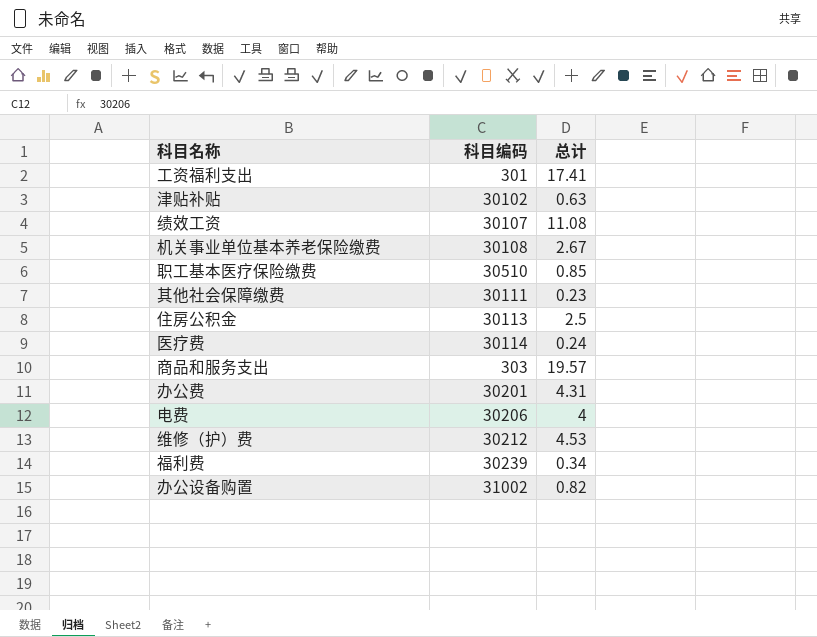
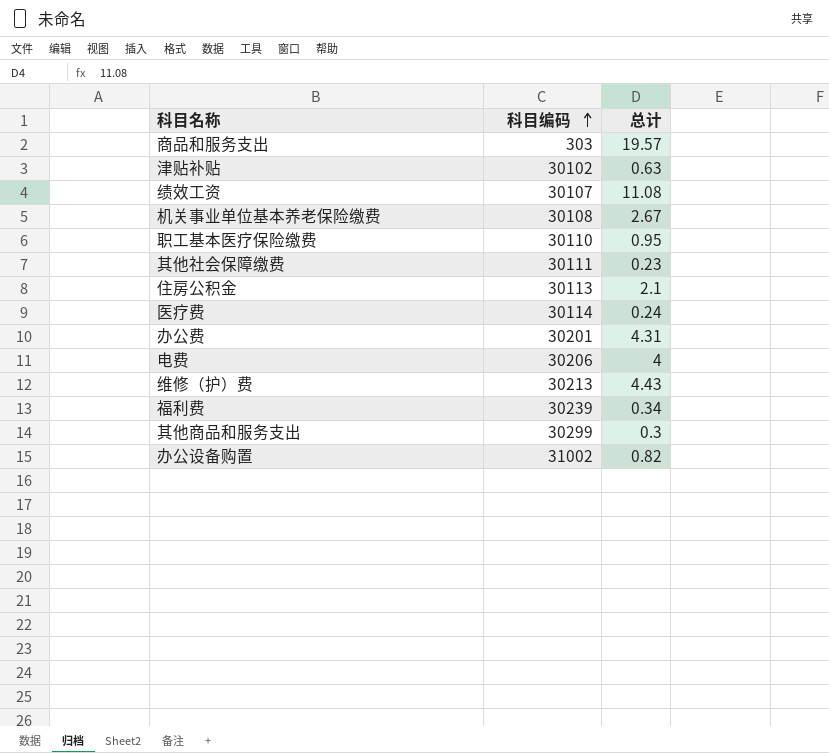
row order: none -> 科目编码 ascending
row 工资福利支出: 301 | 17.41 -> none
职工基本医疗保险缴费 | 科目编码: 30510 -> 30110
职工基本医疗保险缴费 | 总计: 0.85 -> 0.95
住房公积金 | 总计: 2.5 -> 2.1
维修（护）费 | 科目编码: 30212 -> 30213
维修（护）费 | 总计: 4.53 -> 4.43
row 其他商品和服务支出: none -> 30299 | 0.3

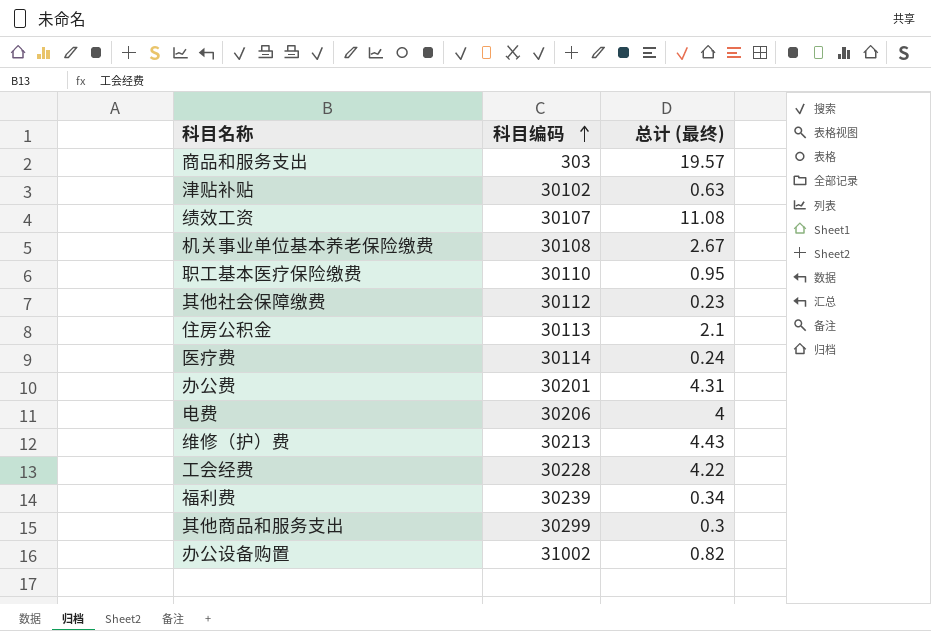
column name: 总计 -> 总计 (最终)
其他社会保障缴费 | 科目编码: 30111 -> 30112
row 工会经费: none -> 30228 | 4.22

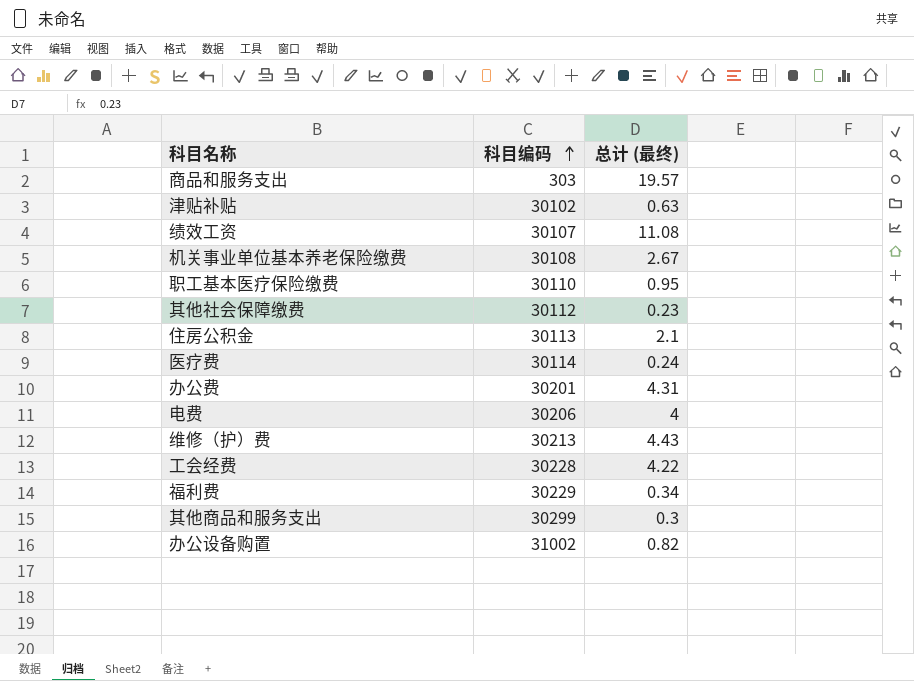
福利费 | 科目编码: 30239 -> 30229

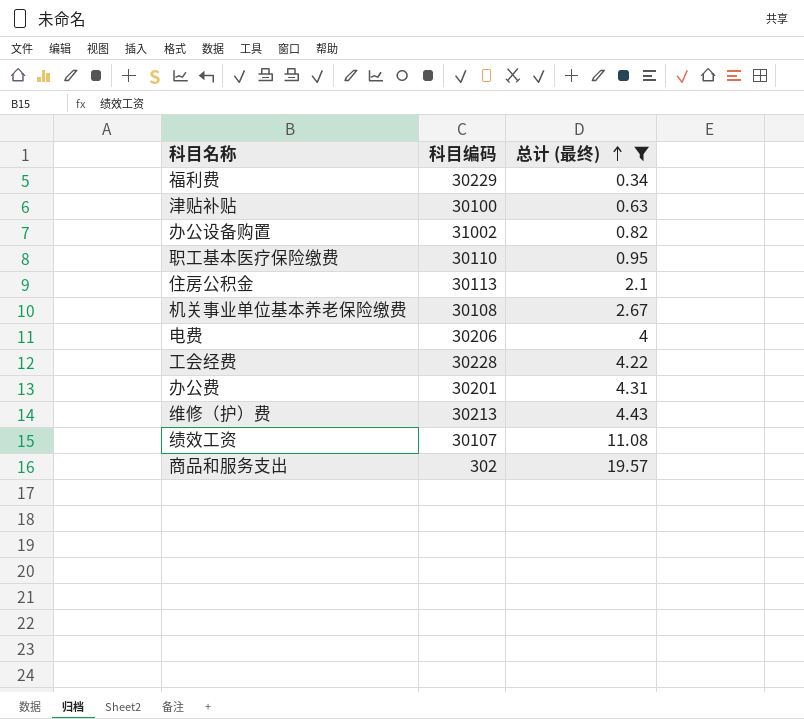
filter: none -> 总计 (最终) >= 0.34
row order: 科目编码 ascending -> 总计 (最终) ascending
津贴补贴 | 科目编码: 30102 -> 30100
商品和服务支出 | 科目编码: 303 -> 302

